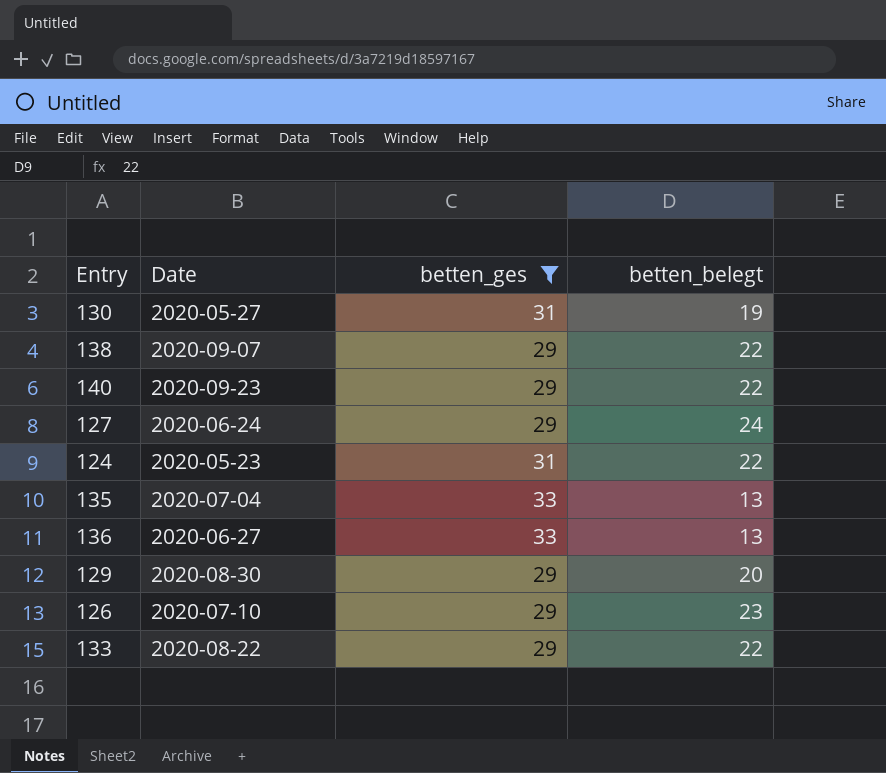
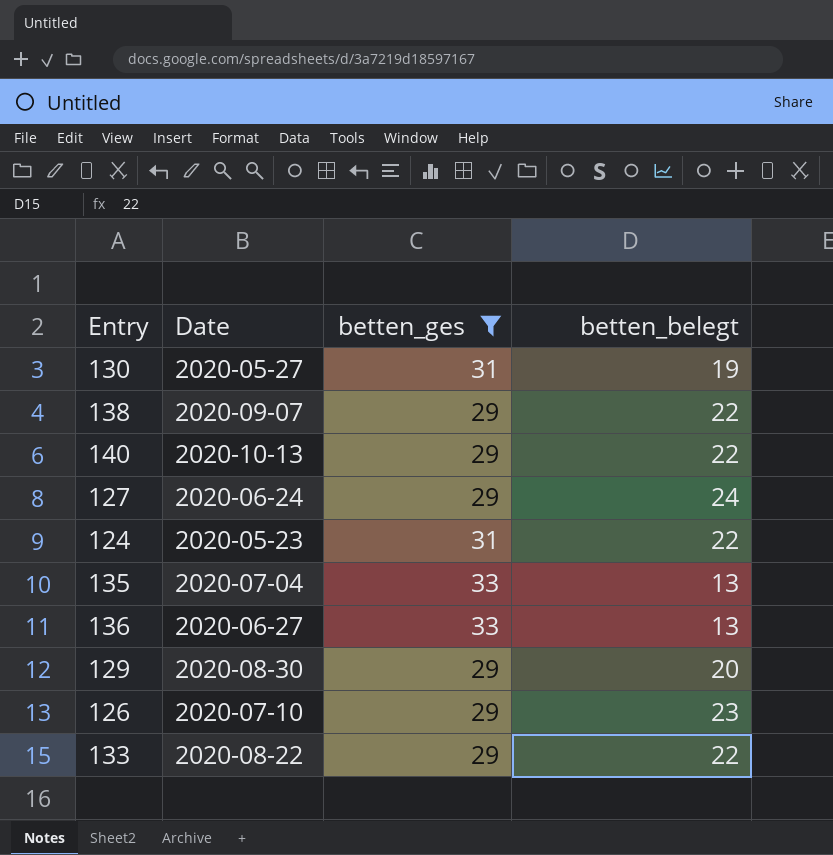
140 | Date: 2020-09-23 -> 2020-10-13

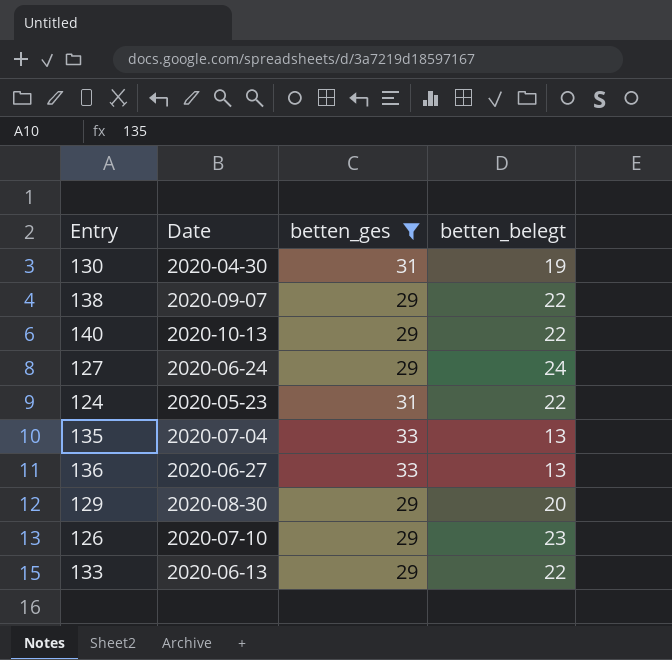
130 | Date: 2020-05-27 -> 2020-04-30
133 | Date: 2020-08-22 -> 2020-06-13

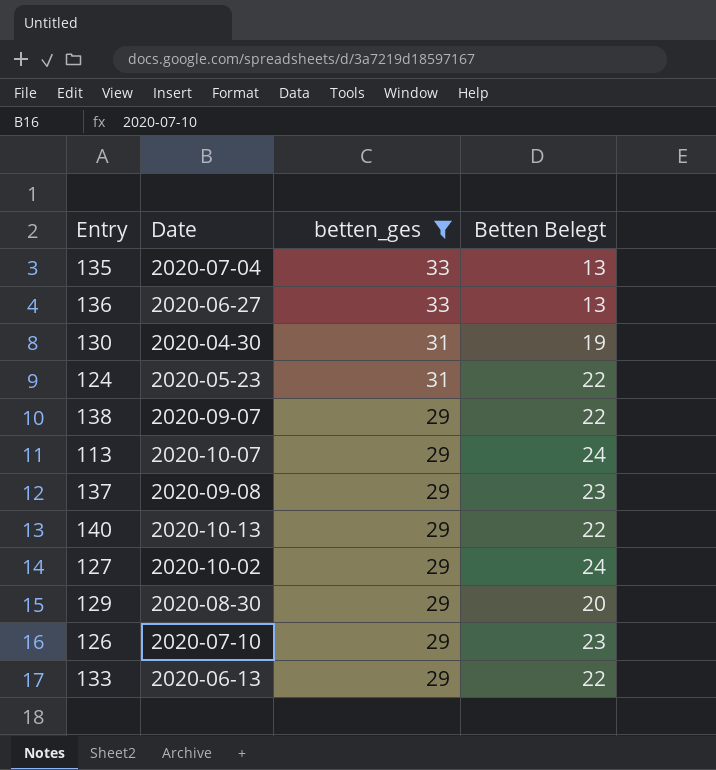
row order: none -> betten_ges descending
column name: betten_belegt -> Betten Belegt
row 113: none -> 2020-10-07 | 29 | 24
row 137: none -> 2020-09-08 | 29 | 23
127 | Date: 2020-06-24 -> 2020-10-02

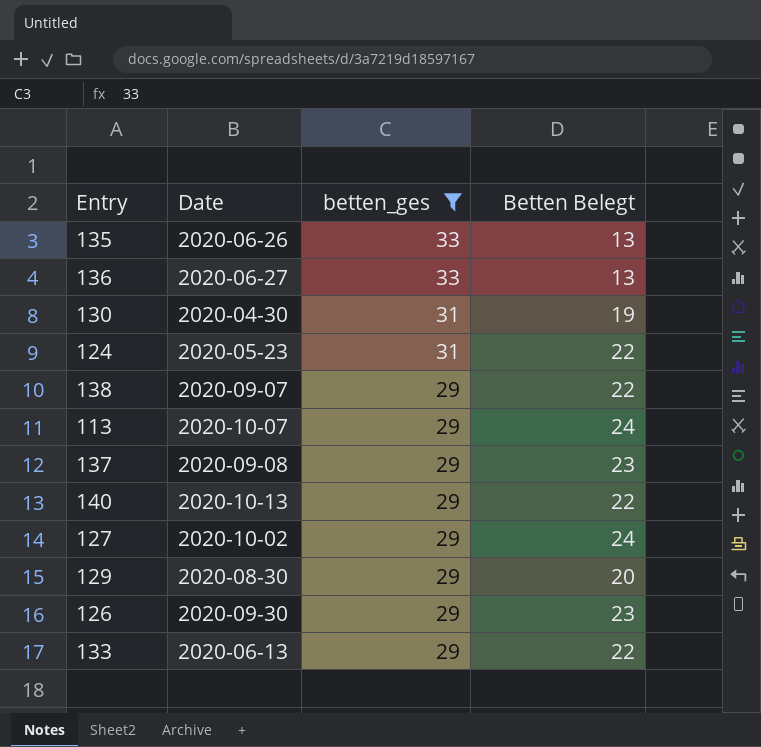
135 | Date: 2020-07-04 -> 2020-06-26
126 | Date: 2020-07-10 -> 2020-09-30

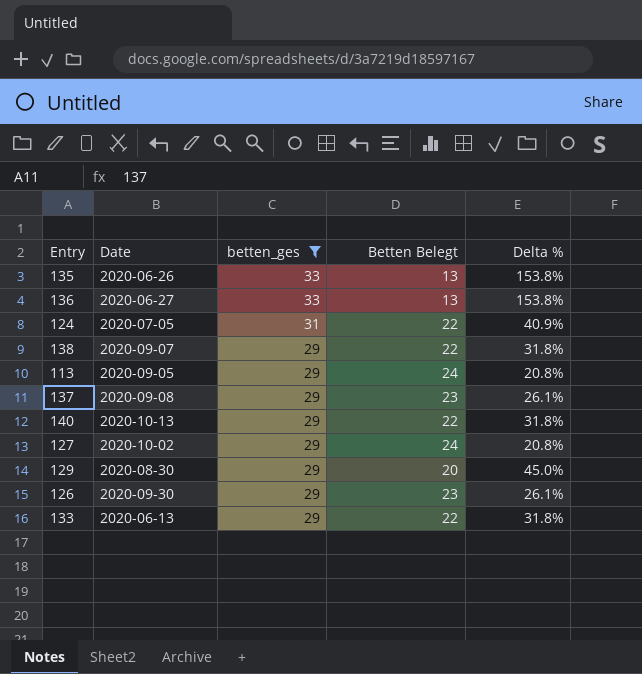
column Delta % | formula: none -> ([betten_ges] - [Betten Belegt]) / [Betten Belegt]
row 130: 2020-04-30 | 31 | 19 -> none
124 | Date: 2020-05-23 -> 2020-07-05
113 | Date: 2020-10-07 -> 2020-09-05

